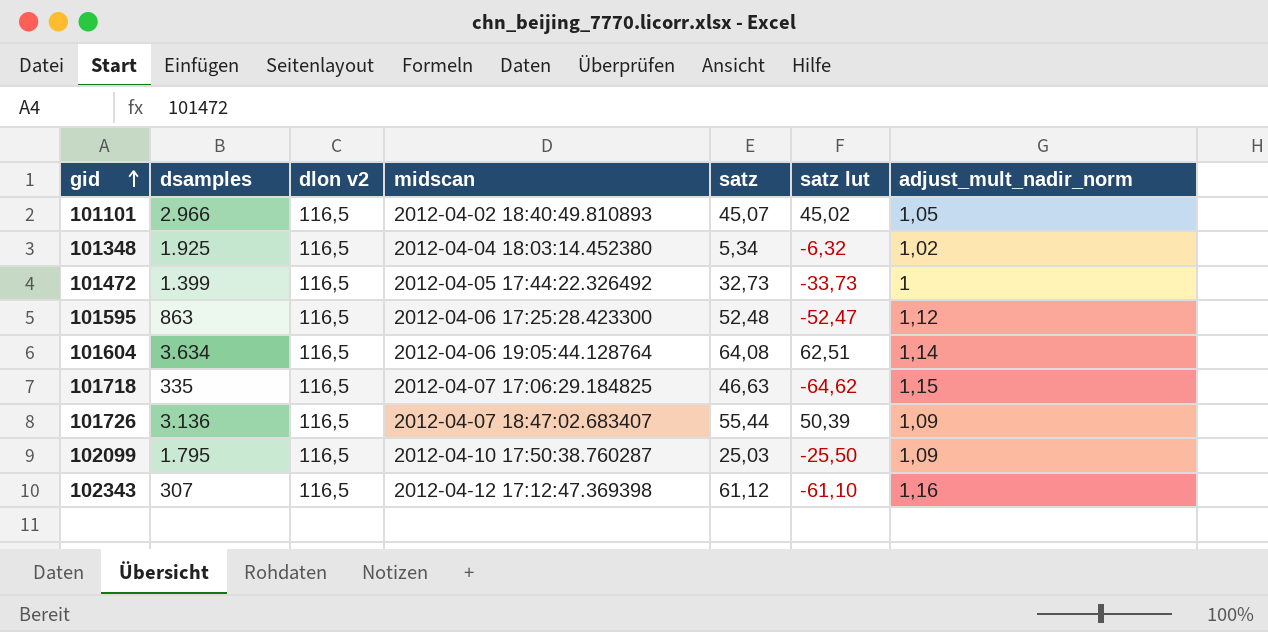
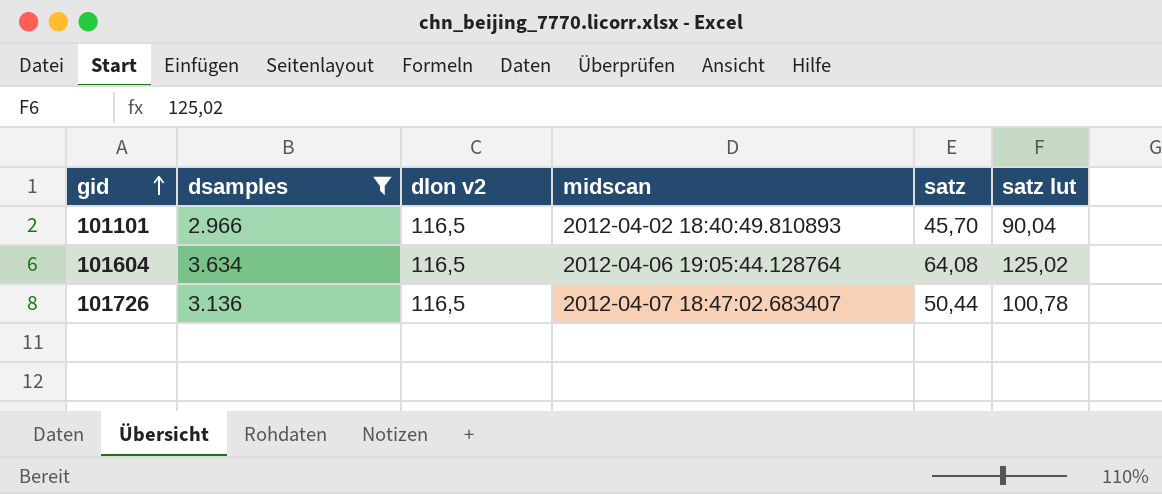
filter: none -> dsamples >= 2.966
column adjust_mult_nadir_norm | position: 7 -> none
101101 | satz: 45,07 -> 45,70
101101 | satz lut: 45,02 -> 90,04
101604 | satz lut: 62,51 -> 125,02
101726 | satz: 55,44 -> 50,44
101726 | satz lut: 50,39 -> 100,78

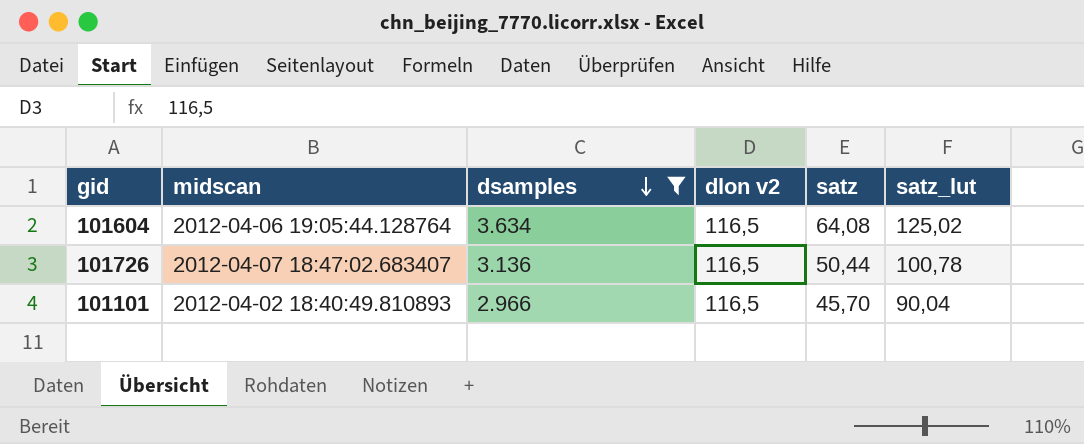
row order: gid ascending -> dsamples descending
column midscan | position: 4 -> 2
column name: satz lut -> satz_lut

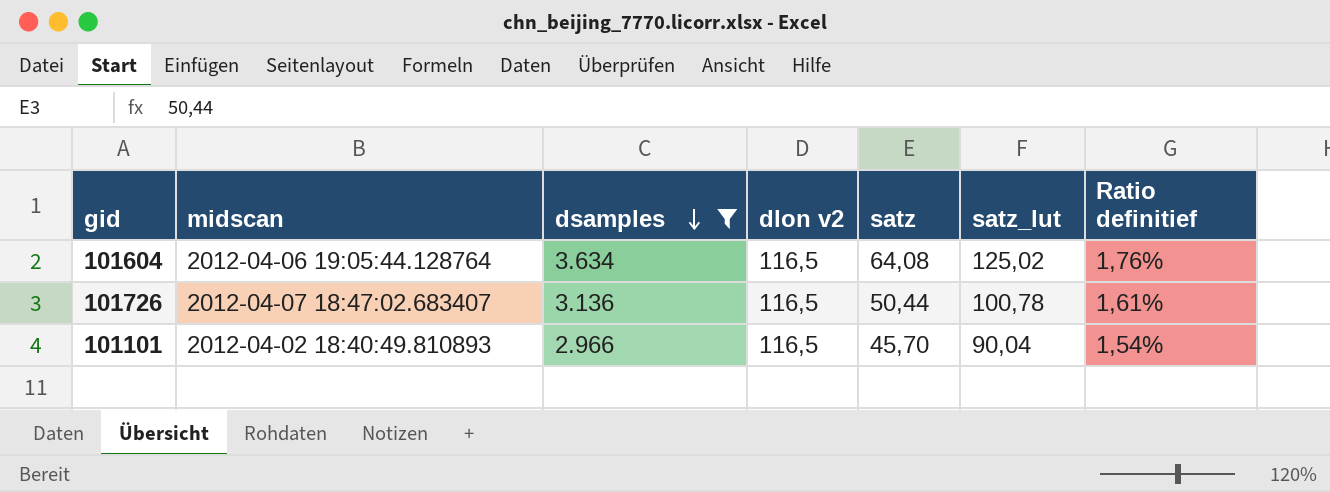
column Ratio definitief | formula: none -> [satz] / [dsamples]

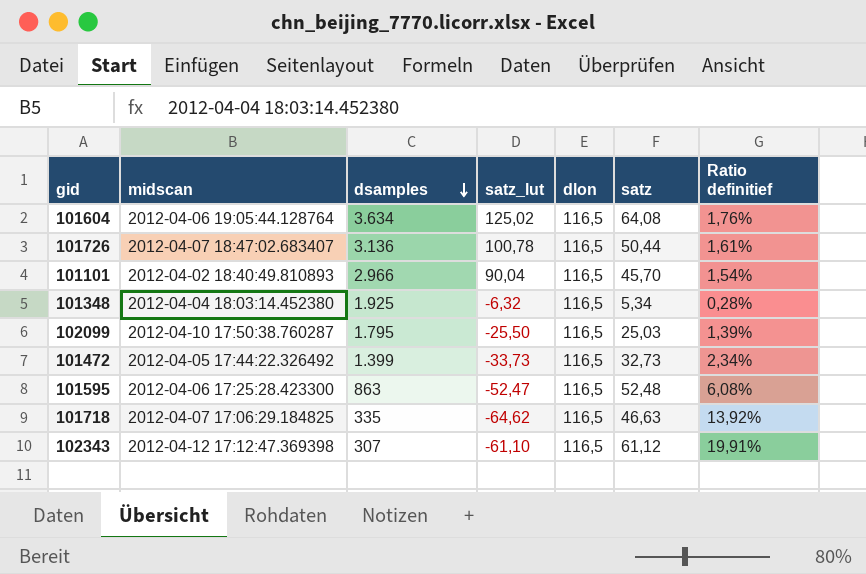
filter: dsamples >= 2.966 -> none
column satz_lut | position: 6 -> 4
column name: dlon v2 -> dlon

